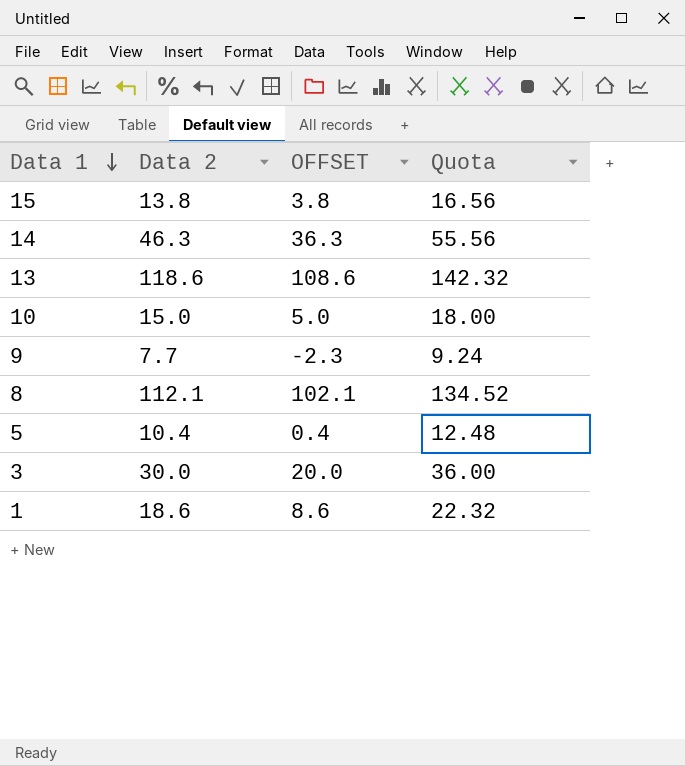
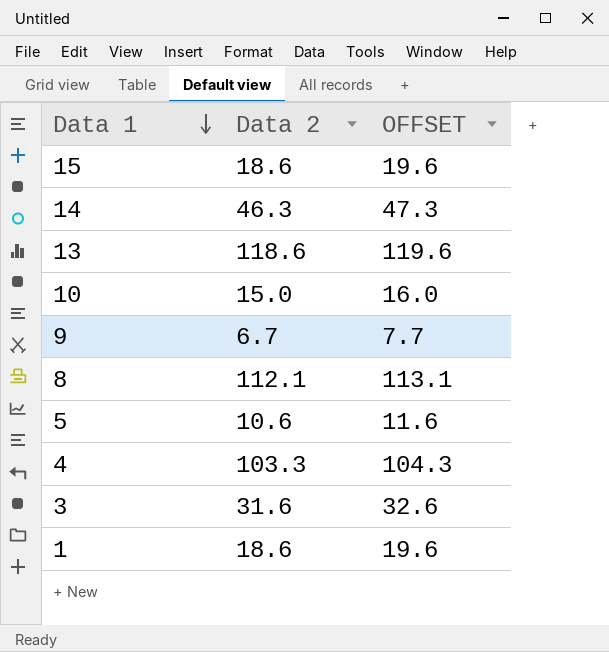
column Quota | formula: [Data 2] * 1.2 -> none
column OFFSET | formula: [Data 2] - 10 -> [Data 2] + 1
15 | Data 2: 13.8 -> 18.6
9 | Data 2: 7.7 -> 6.7
5 | Data 2: 10.4 -> 10.6
row 4: none -> 103.3 | 104.3
3 | Data 2: 30.0 -> 31.6

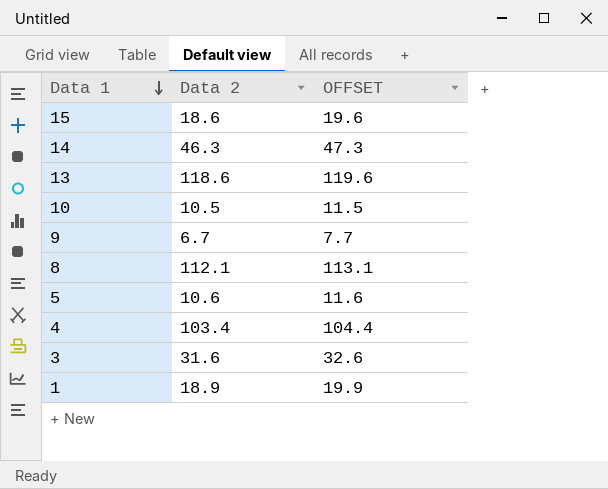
10 | Data 2: 15.0 -> 10.5
10 | OFFSET: 16.0 -> 11.5
4 | Data 2: 103.3 -> 103.4
4 | OFFSET: 104.3 -> 104.4
1 | Data 2: 18.6 -> 18.9
1 | OFFSET: 19.6 -> 19.9

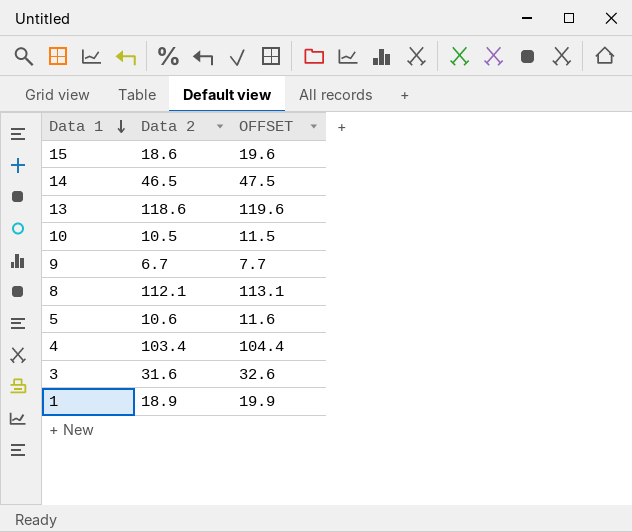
14 | Data 2: 46.3 -> 46.5
14 | OFFSET: 47.3 -> 47.5

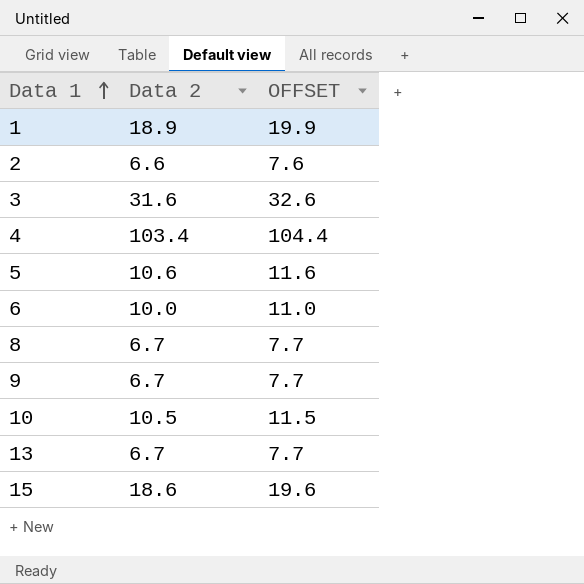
row order: Data 1 descending -> Data 1 ascending
row 14: 46.5 | 47.5 -> none
row 2: none -> 6.6 | 7.6
row 6: none -> 10.0 | 11.0
8 | Data 2: 112.1 -> 6.7
8 | OFFSET: 113.1 -> 7.7
13 | Data 2: 118.6 -> 6.7
13 | OFFSET: 119.6 -> 7.7

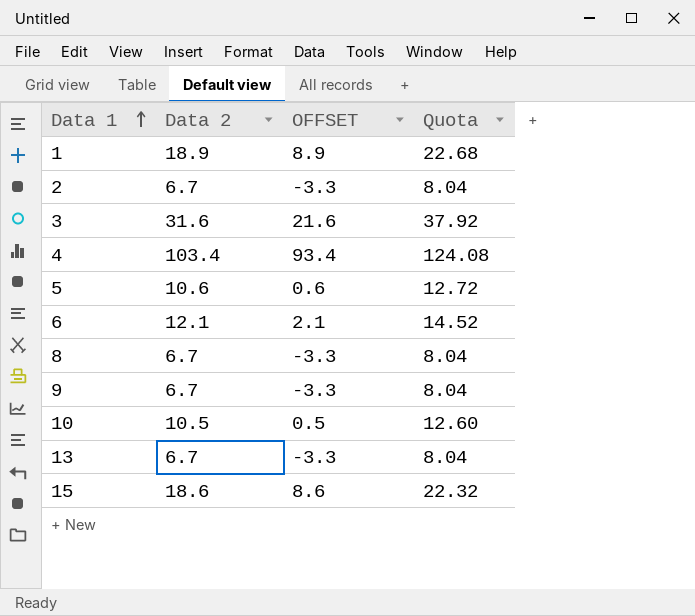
column OFFSET | formula: [Data 2] + 1 -> [Data 2] - 10
column Quota | formula: none -> [Data 2] * 1.2
2 | Data 2: 6.6 -> 6.7
6 | Data 2: 10.0 -> 12.1

